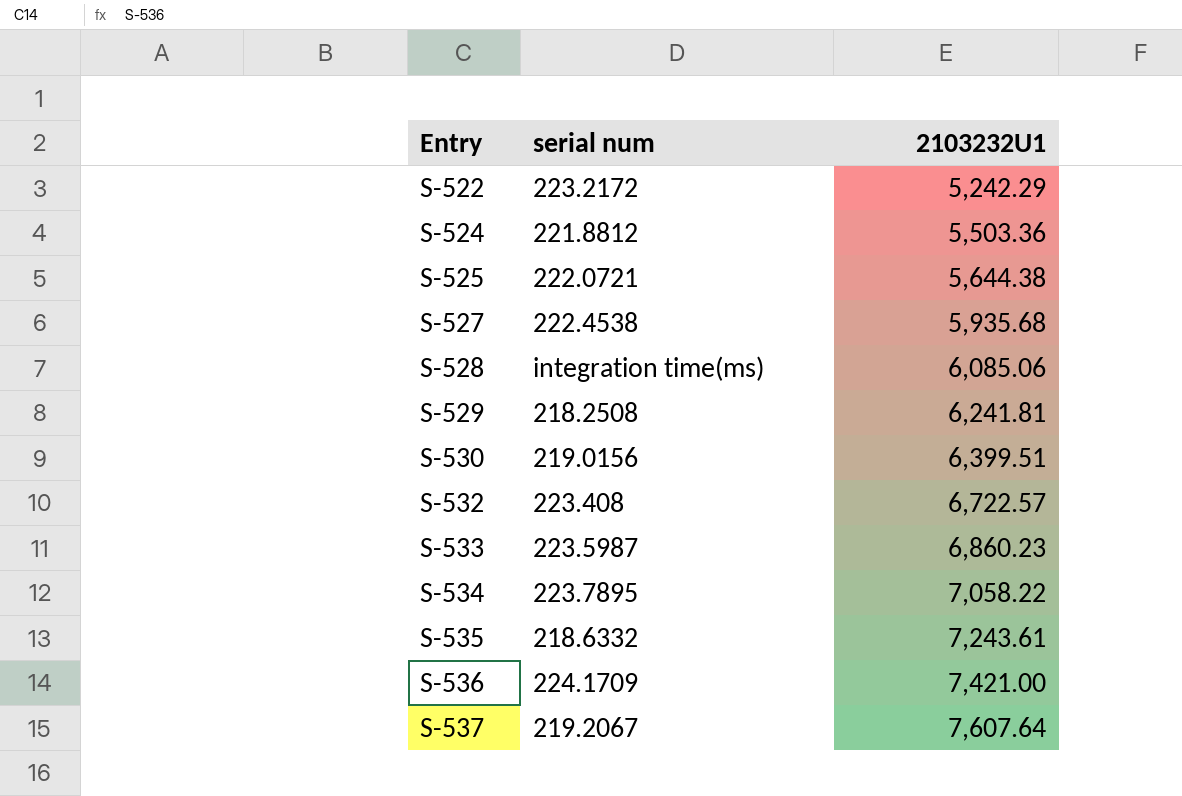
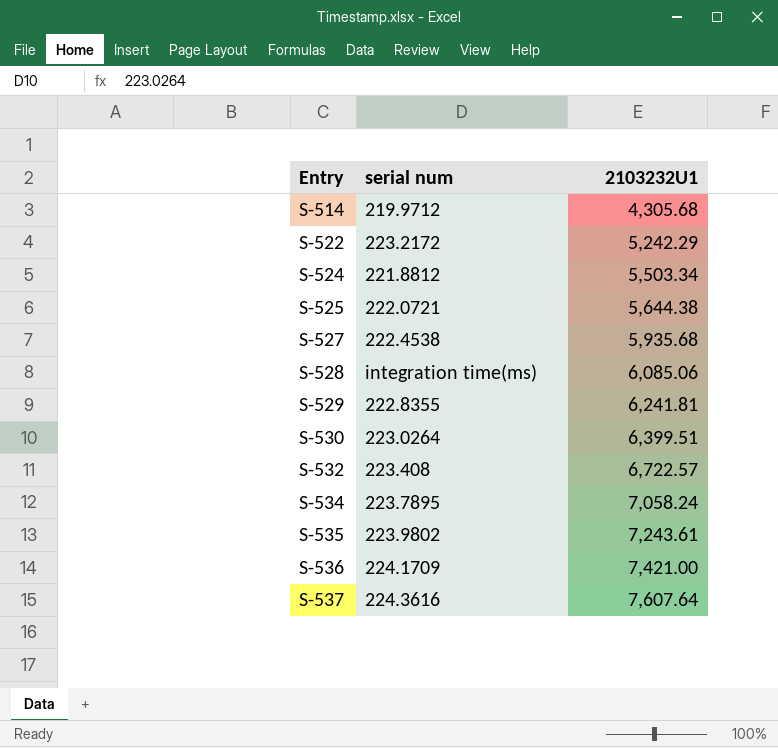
row S-533: 223.5987 | 6,860.23 -> none
row S-514: none -> 219.9712 | 4,305.68
S-524 | 2103232U1: 5,503.36 -> 5,503.34
S-529 | serial num: 218.2508 -> 222.8355
S-530 | serial num: 219.0156 -> 223.0264
S-534 | 2103232U1: 7,058.22 -> 7,058.24
S-535 | serial num: 218.6332 -> 223.9802
S-537 | serial num: 219.2067 -> 224.3616

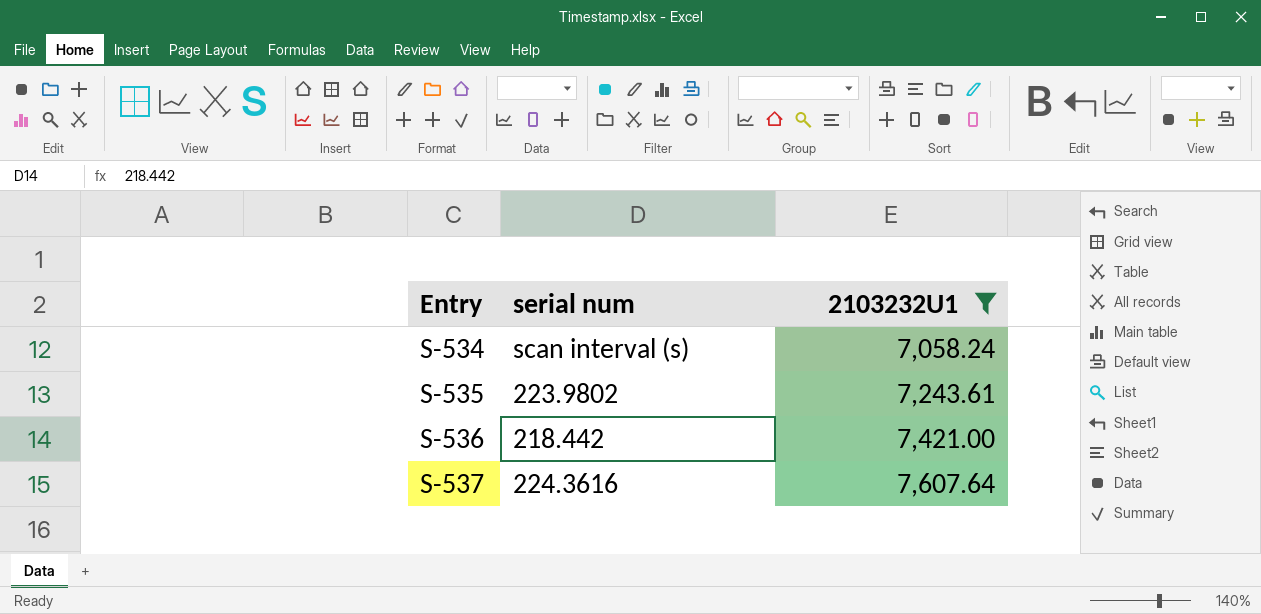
filter: none -> 2103232U1 >= 7,058.24
S-534 | serial num: 223.7895 -> scan interval (s)
S-536 | serial num: 224.1709 -> 218.442

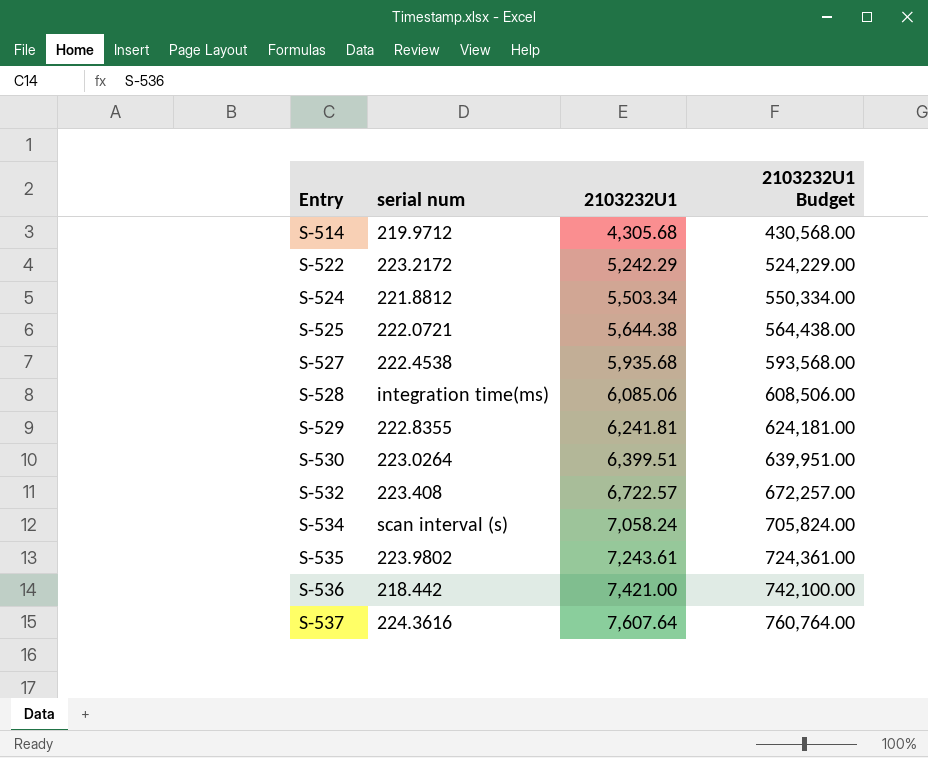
filter: 2103232U1 >= 7,058.24 -> none
column 2103232U1 Budget | formula: none -> [2103232U1] * 100

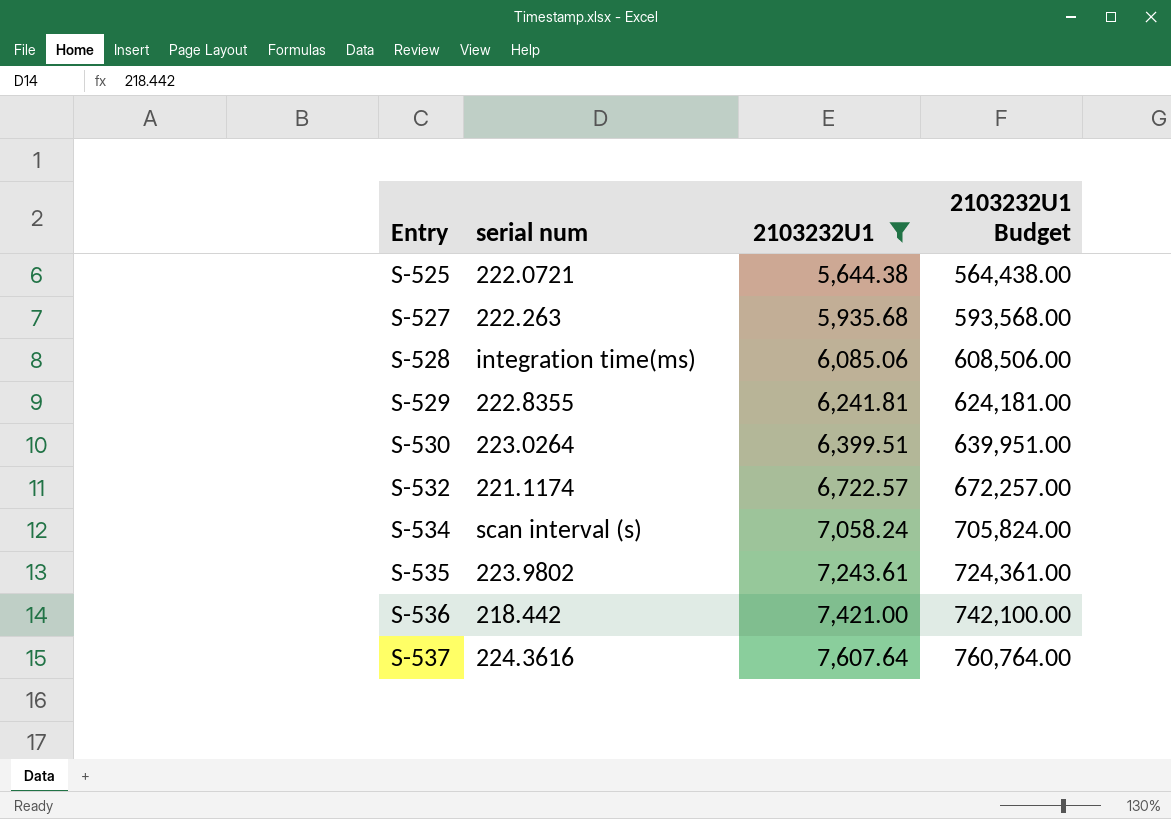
filter: none -> 2103232U1 >= 5,644.38
S-527 | serial num: 222.4538 -> 222.263
S-532 | serial num: 223.408 -> 221.1174

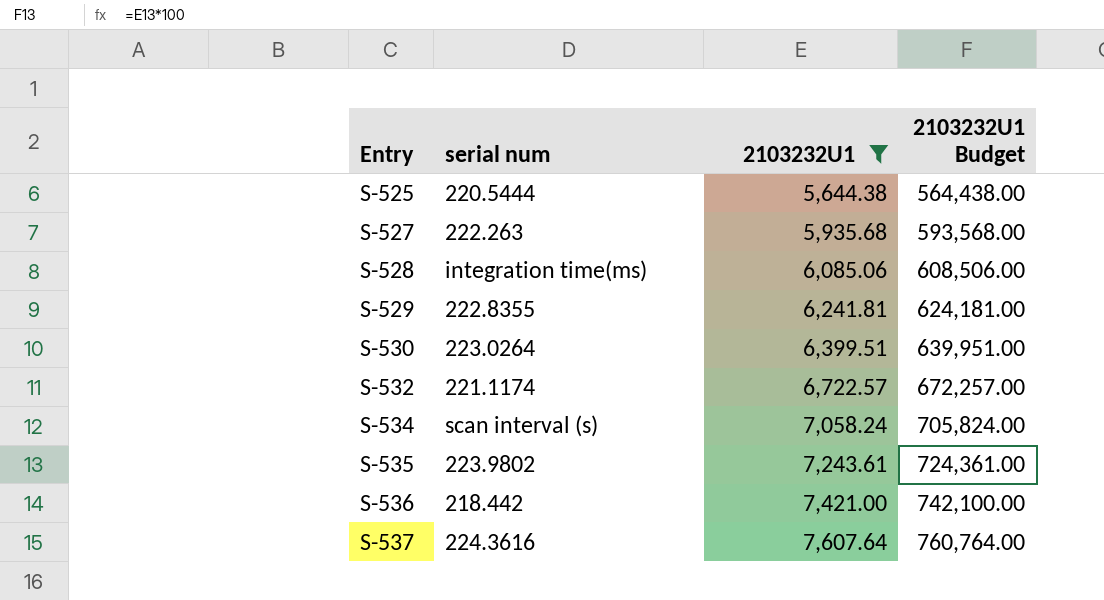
S-525 | serial num: 222.0721 -> 220.5444

